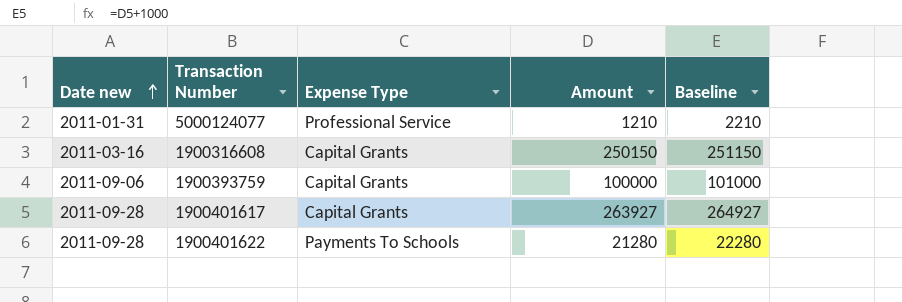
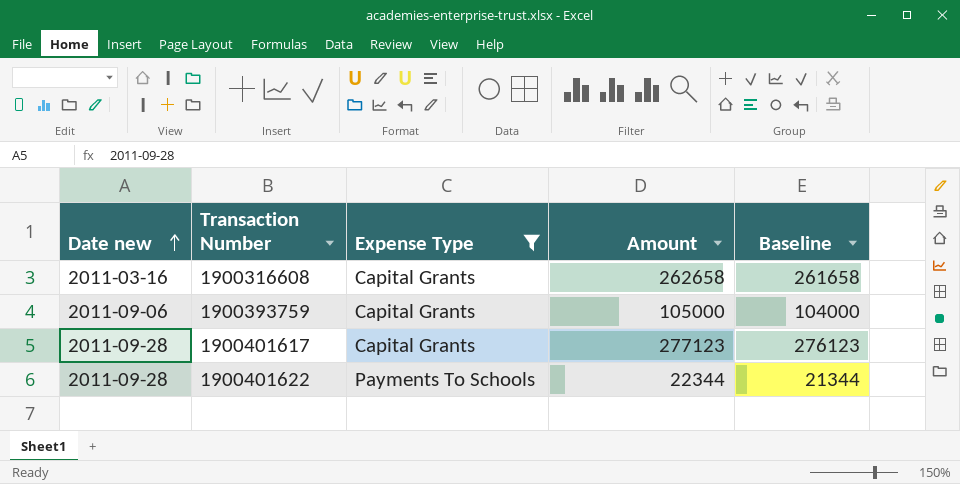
filter: none -> Expense Type != Professional Service
column Baseline | formula: [Amount] + 1000 -> [Amount] - 1000
1900316608 | Amount: 250150 -> 262658
1900393759 | Amount: 100000 -> 105000
1900401617 | Amount: 263927 -> 277123
1900401622 | Amount: 21280 -> 22344

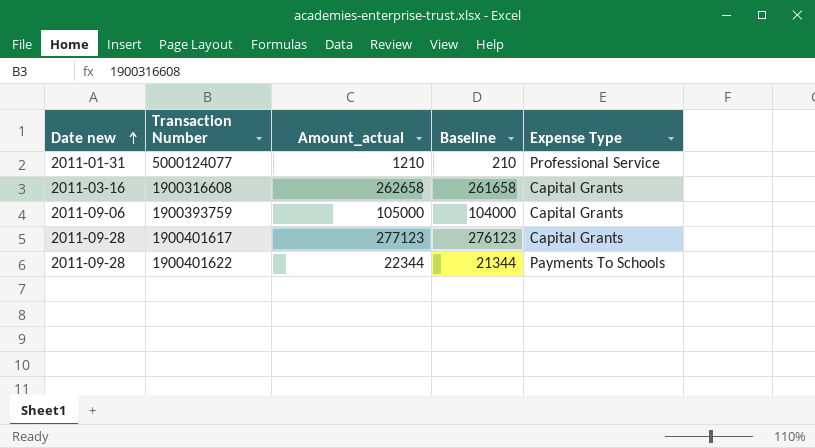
filter: Expense Type != Professional Service -> none
column name: Amount -> Amount_actual
column Expense Type | position: 3 -> 5

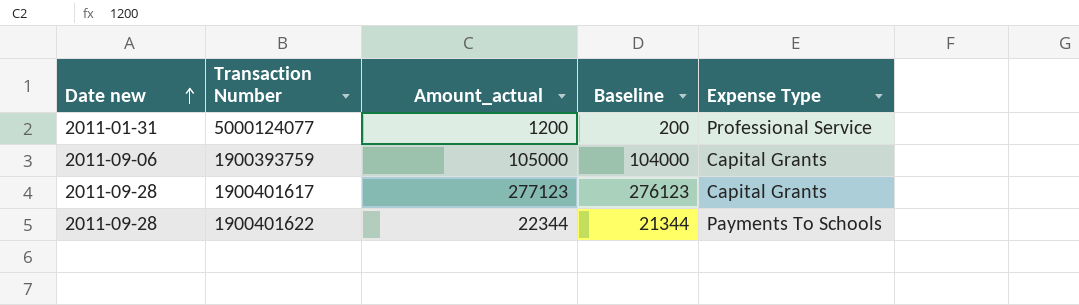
row 1900316608: 2011-03-16 | 262658 | 261658 | Capital Grants -> none
5000124077 | Amount_actual: 1210 -> 1200
5000124077 | Baseline: 210 -> 200

